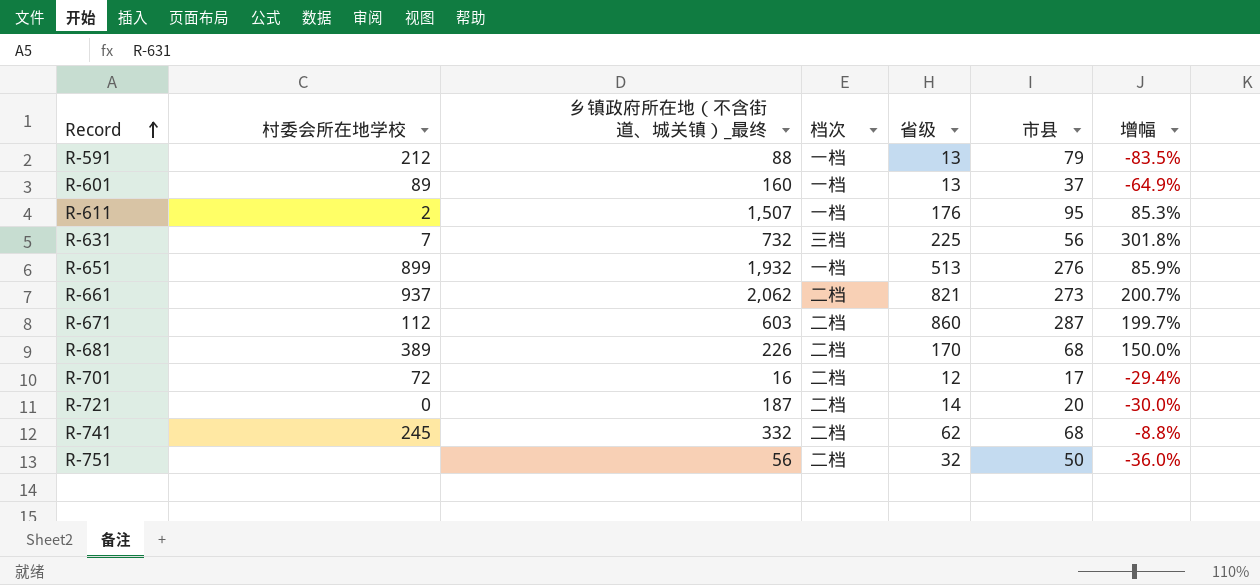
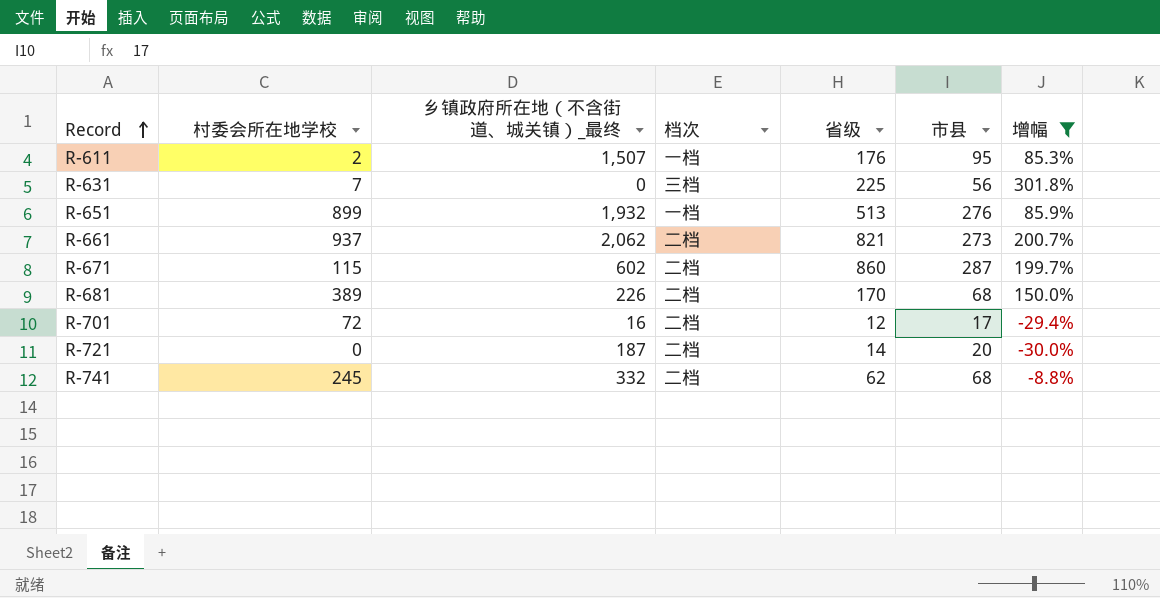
filter: none -> 增幅 >= -30.0%
R-631 | 乡镇政府所在地（不含街道、城关镇）_最终: 732 -> 0
R-671 | 村委会所在地学校: 112 -> 115
R-671 | 乡镇政府所在地（不含街道、城关镇）_最终: 603 -> 602

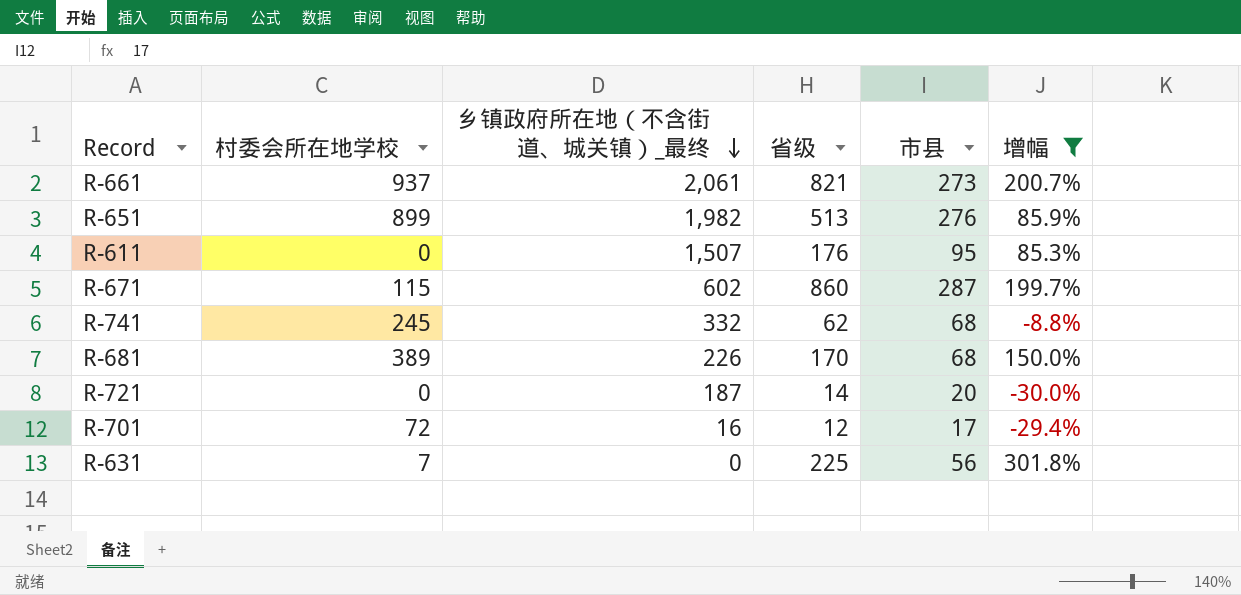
row order: Record ascending -> 乡镇政府所在地（不含街道、城关镇）_最终 descending
column 档次 | position: 4 -> none
R-661 | 乡镇政府所在地（不含街道、城关镇）_最终: 2,062 -> 2,061
R-651 | 乡镇政府所在地（不含街道、城关镇）_最终: 1,932 -> 1,982
R-611 | 村委会所在地学校: 2 -> 0

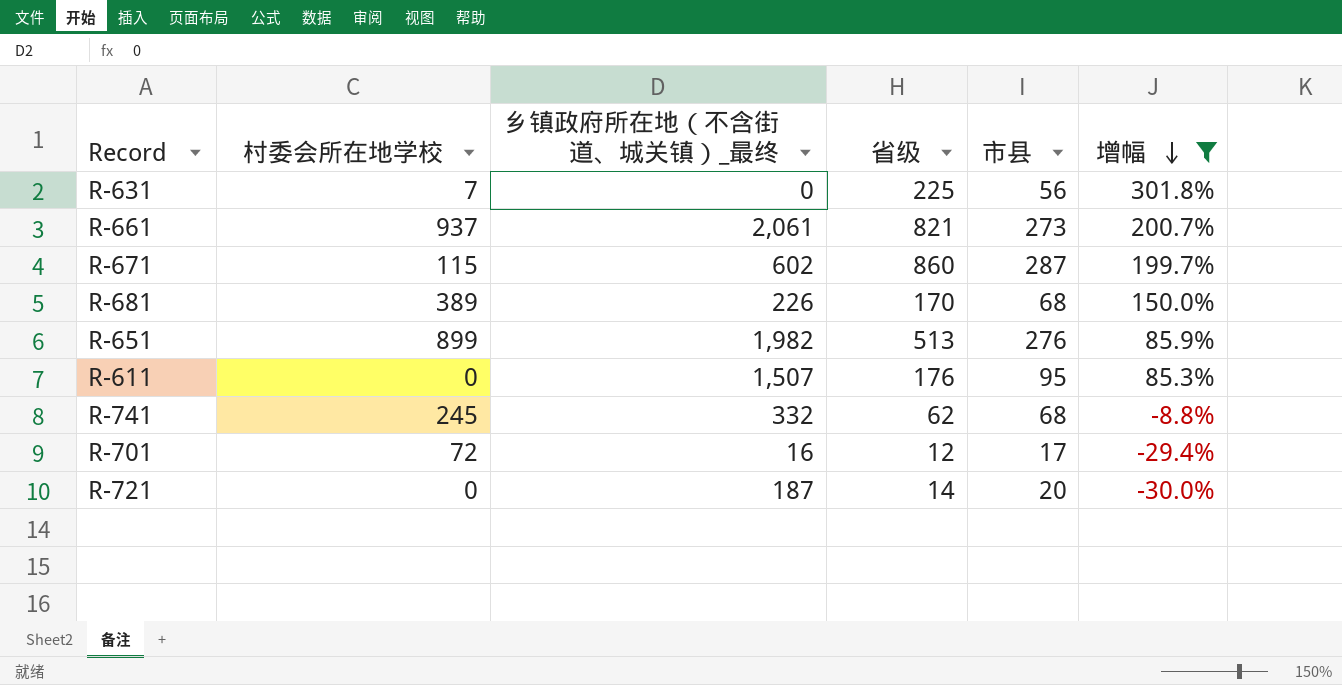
row order: 乡镇政府所在地（不含街道、城关镇）_最终 descending -> 增幅 descending

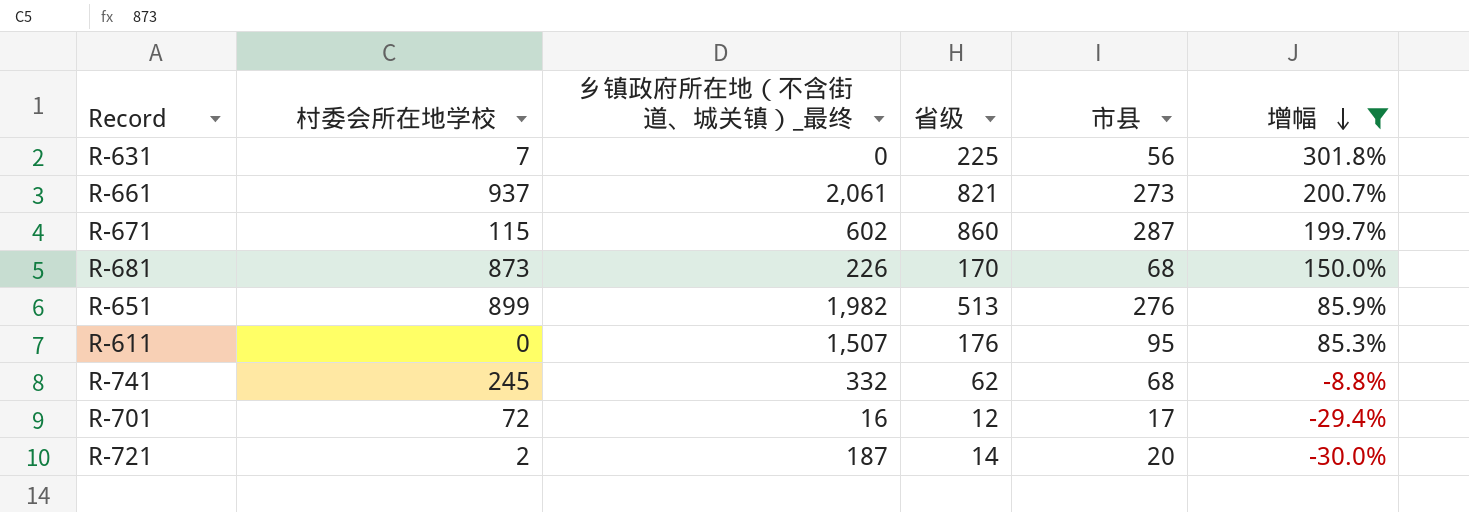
R-681 | 村委会所在地学校: 389 -> 873
R-721 | 村委会所在地学校: 0 -> 2

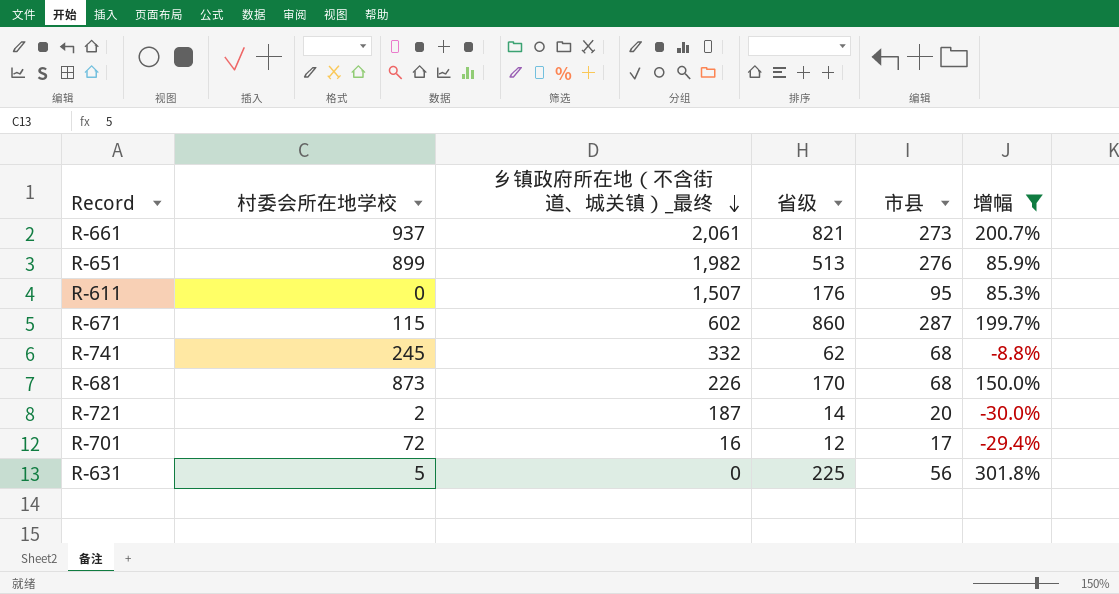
row order: 增幅 descending -> 乡镇政府所在地（不含街道、城关镇）_最终 descending
R-631 | 村委会所在地学校: 7 -> 5

